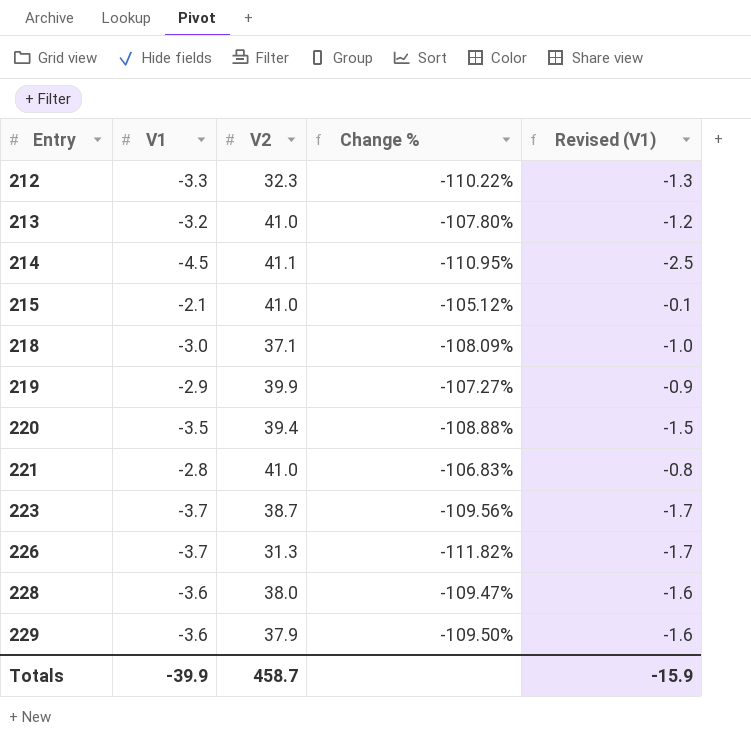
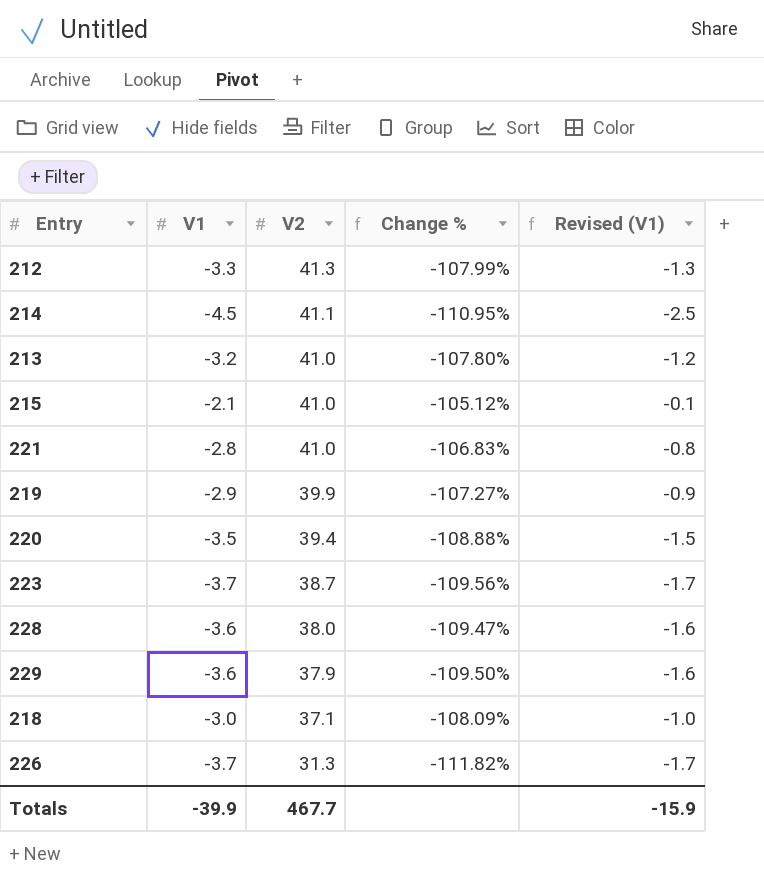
row order: Entry ascending -> V2 descending
212 | V2: 32.3 -> 41.3
212 | Change %: -110.22% -> -107.99%
Totals | V2: 458.7 -> 467.7

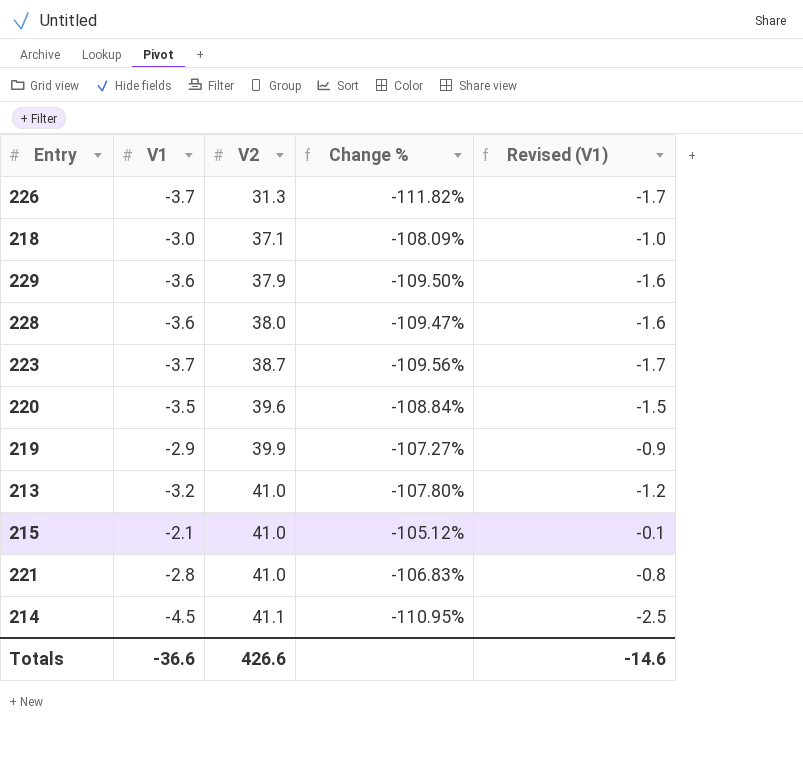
row order: V2 descending -> V2 ascending
row 212: -3.3 | 41.3 | -107.99% | -1.3 -> none
220 | V2: 39.4 -> 39.6
220 | Change %: -108.88% -> -108.84%
Totals | V1: -39.9 -> -36.6
Totals | V2: 467.7 -> 426.6
Totals | Revised (V1): -15.9 -> -14.6

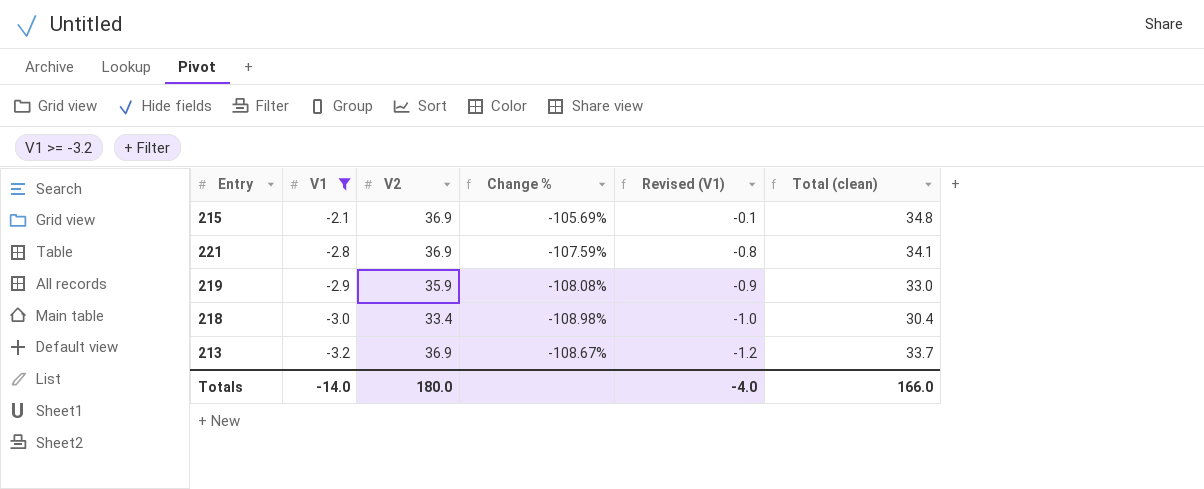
filter: none -> V1 >= -3.2
row order: V2 ascending -> V1 descending
column Total (clean) | formula: none -> [V1] + [V2]
215 | V2: 41.0 -> 36.9
215 | Change %: -105.12% -> -105.69%
221 | V2: 41.0 -> 36.9
221 | Change %: -106.83% -> -107.59%
219 | V2: 39.9 -> 35.9
219 | Change %: -107.27% -> -108.08%
218 | V2: 37.1 -> 33.4
218 | Change %: -108.09% -> -108.98%
213 | V2: 41.0 -> 36.9
213 | Change %: -107.80% -> -108.67%
Totals | V1: -36.6 -> -14.0
Totals | V2: 426.6 -> 180.0
Totals | Revised (V1): -14.6 -> -4.0

